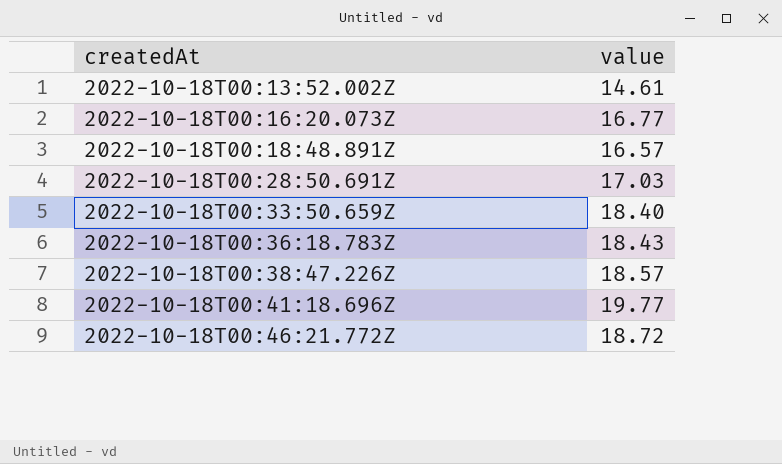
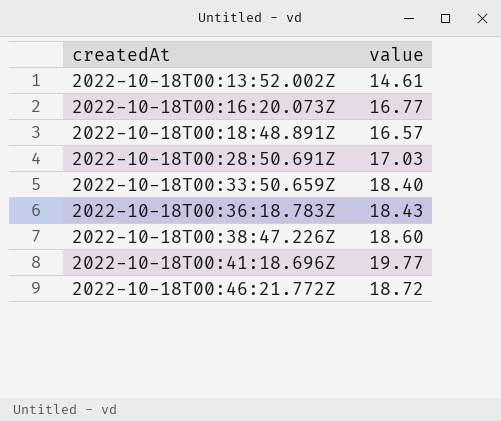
2022-10-18T00:38:47.226Z | value: 18.57 -> 18.60

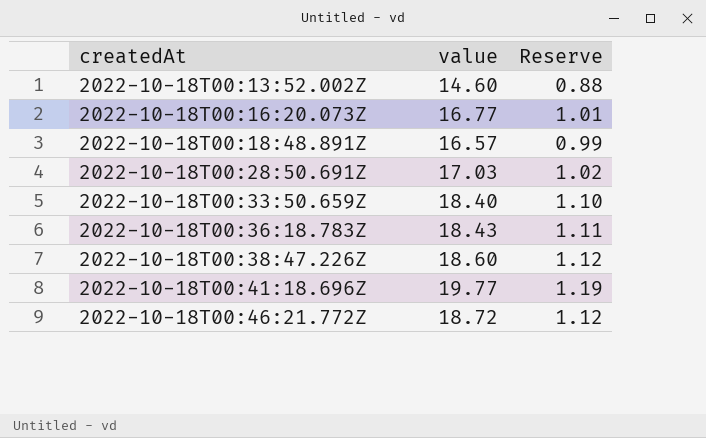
column Reserve | formula: none -> [value] * 0.06
2022-10-18T00:13:52.002Z | value: 14.61 -> 14.60

